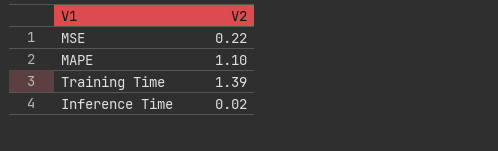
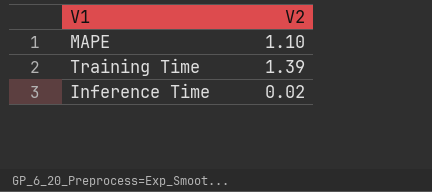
row MSE: 0.22 -> none

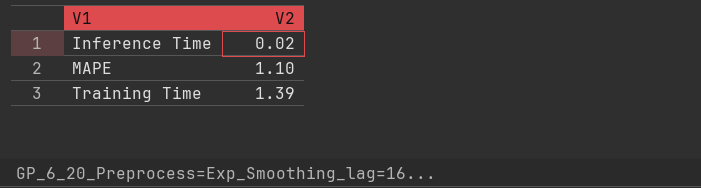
row order: none -> V1 ascending

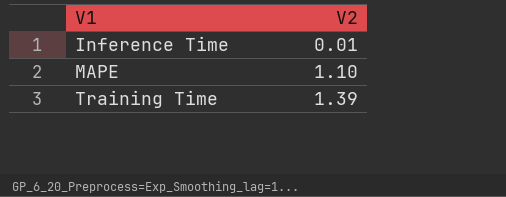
Inference Time | V2: 0.02 -> 0.01

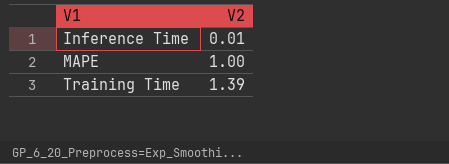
MAPE | V2: 1.10 -> 1.00

